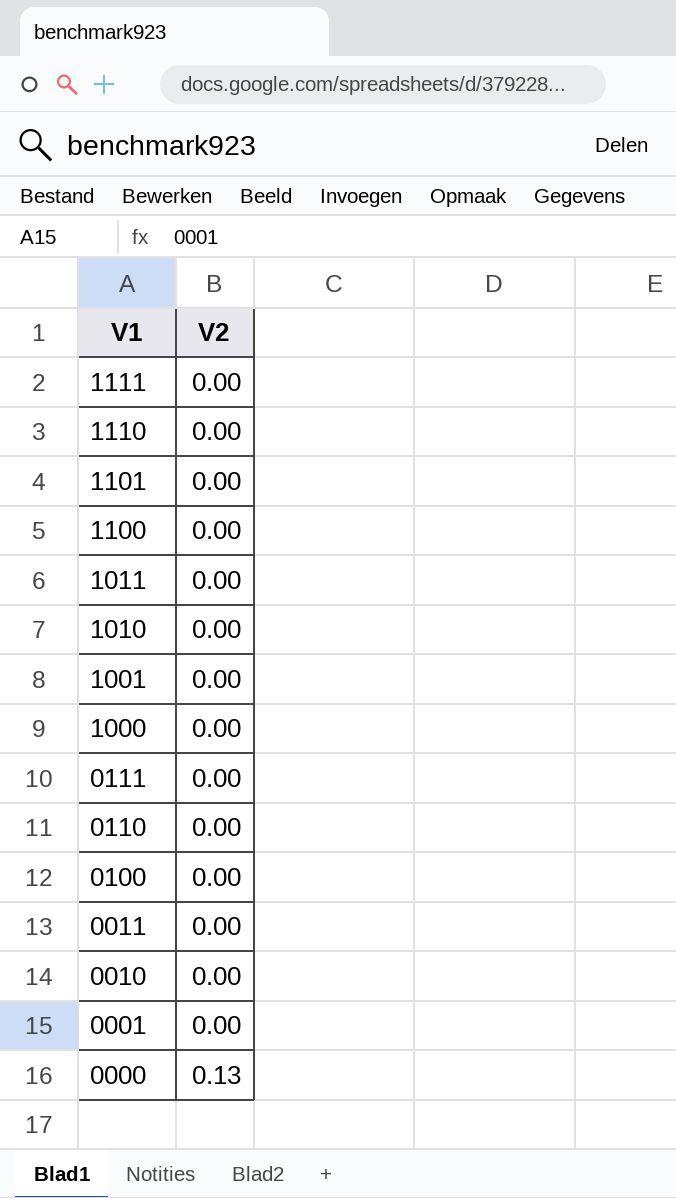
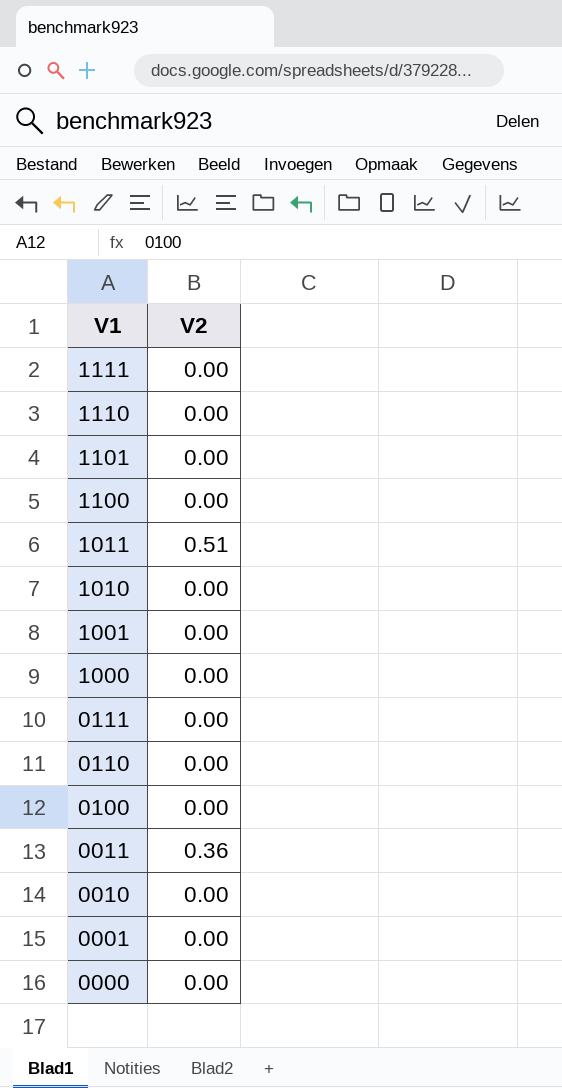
1011 | V2: 0.00 -> 0.51
0011 | V2: 0.00 -> 0.36
0000 | V2: 0.13 -> 0.00

